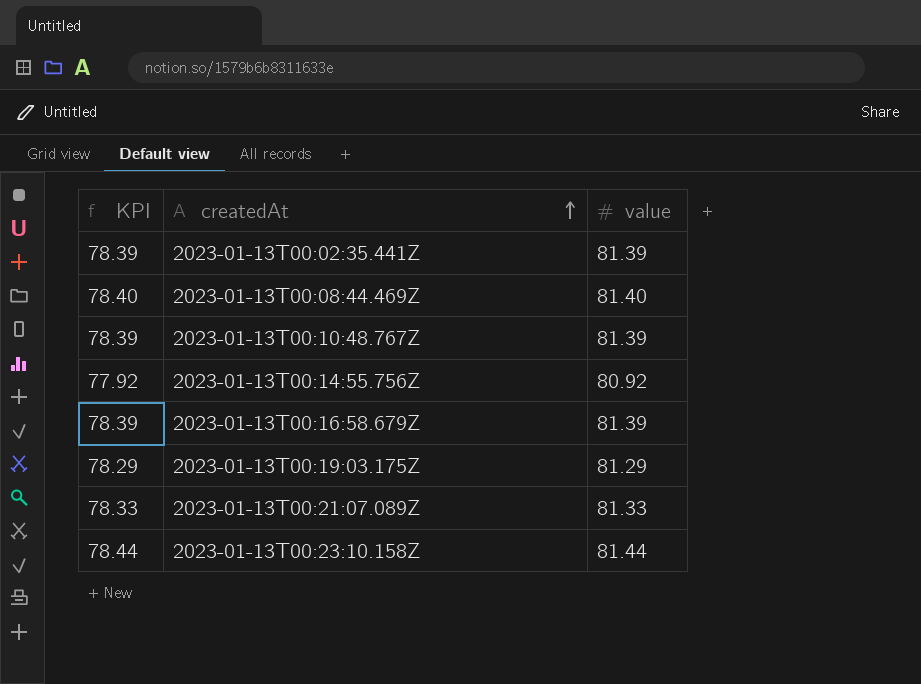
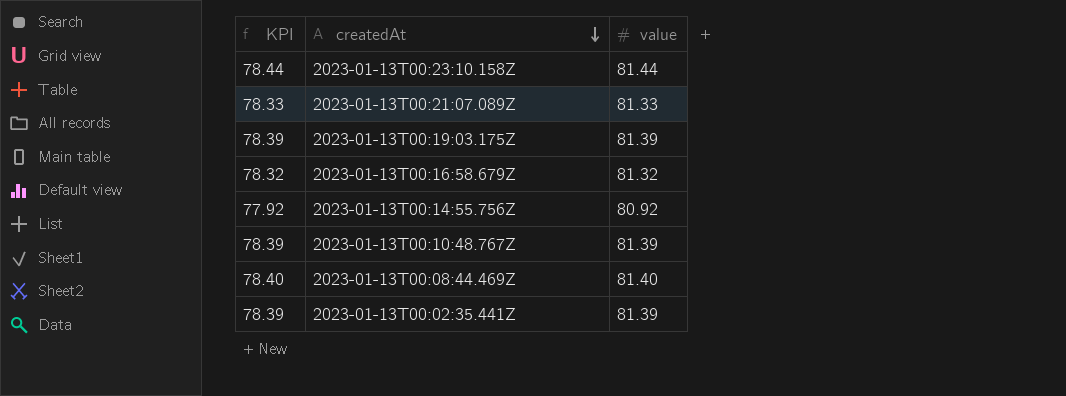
row order: createdAt ascending -> createdAt descending
2023-01-13T00:19:03.175Z | KPI: 78.29 -> 78.39
2023-01-13T00:19:03.175Z | value: 81.29 -> 81.39
2023-01-13T00:16:58.679Z | KPI: 78.39 -> 78.32
2023-01-13T00:16:58.679Z | value: 81.39 -> 81.32

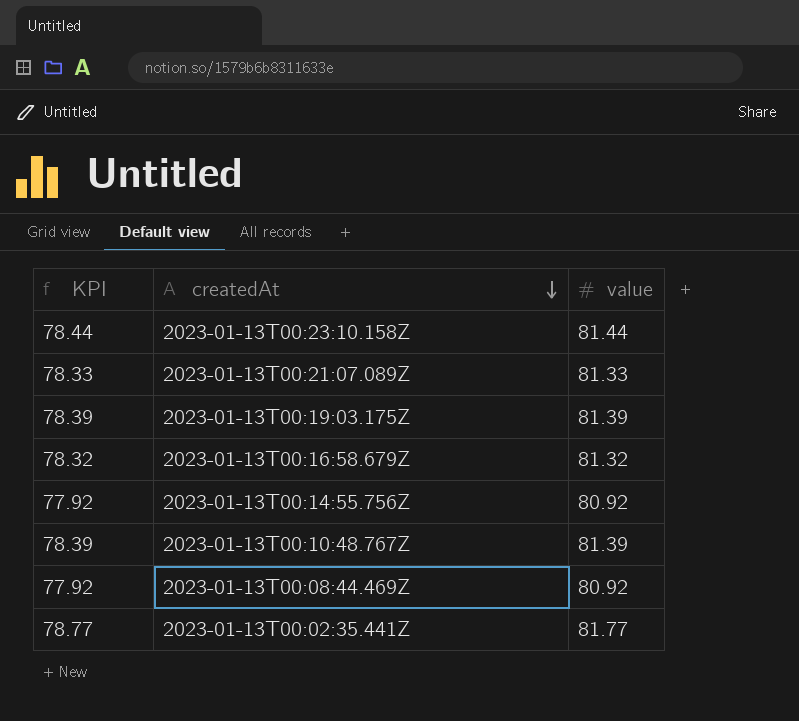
2023-01-13T00:08:44.469Z | KPI: 78.40 -> 77.92
2023-01-13T00:08:44.469Z | value: 81.40 -> 80.92
2023-01-13T00:02:35.441Z | KPI: 78.39 -> 78.77
2023-01-13T00:02:35.441Z | value: 81.39 -> 81.77

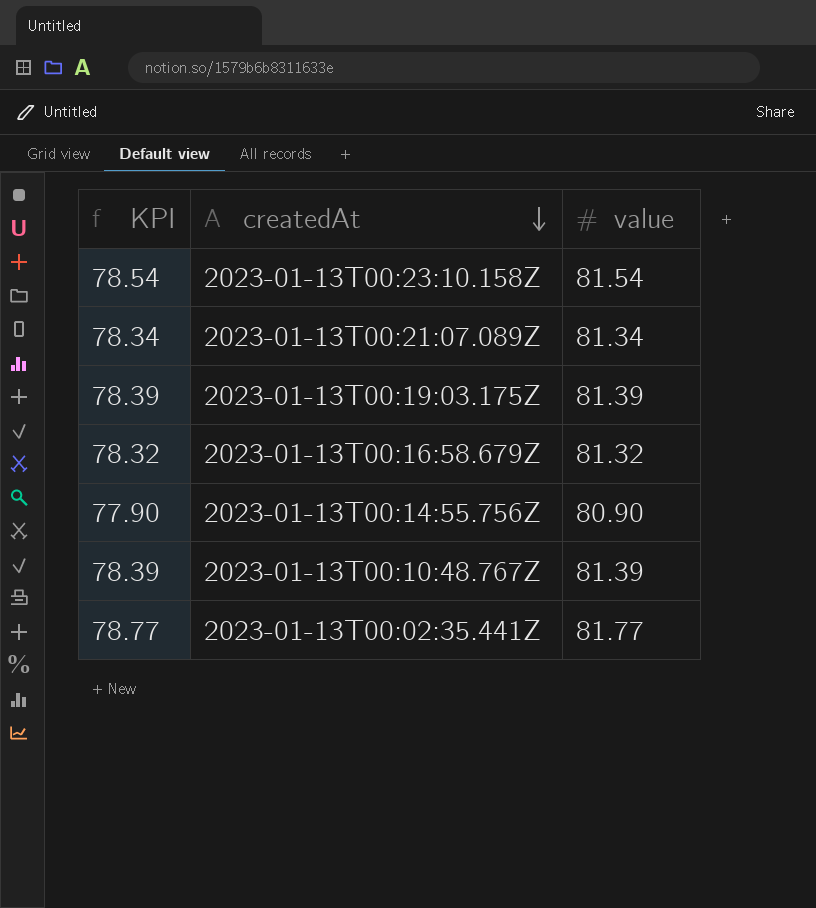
row 2023-01-13T00:08:44.469Z: 77.92 | 80.92 -> none
2023-01-13T00:23:10.158Z | KPI: 78.44 -> 78.54
2023-01-13T00:23:10.158Z | value: 81.44 -> 81.54
2023-01-13T00:21:07.089Z | KPI: 78.33 -> 78.34
2023-01-13T00:21:07.089Z | value: 81.33 -> 81.34
2023-01-13T00:14:55.756Z | KPI: 77.92 -> 77.90
2023-01-13T00:14:55.756Z | value: 80.92 -> 80.90

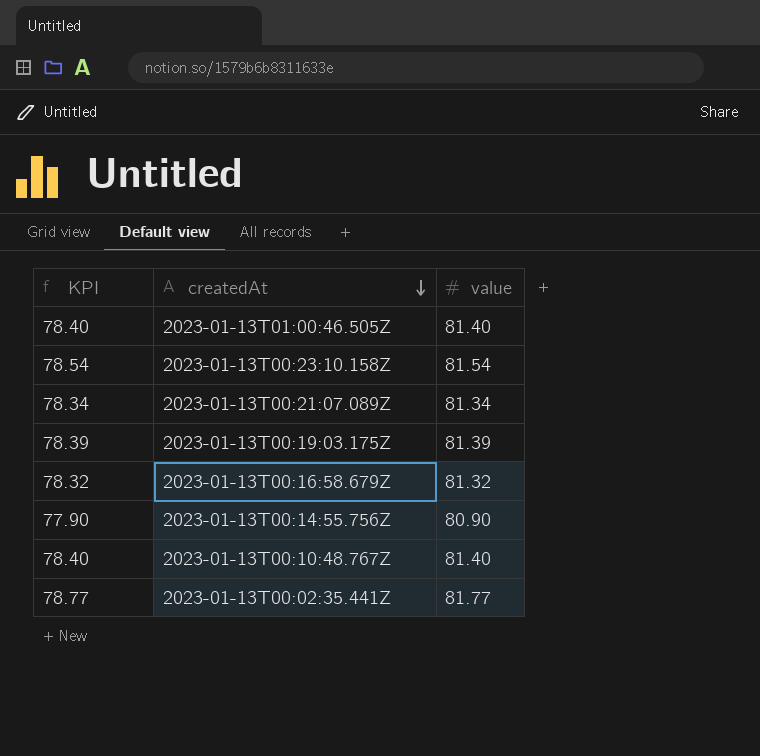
row 2023-01-13T01:00:46.505Z: none -> 78.40 | 81.40
2023-01-13T00:10:48.767Z | KPI: 78.39 -> 78.40
2023-01-13T00:10:48.767Z | value: 81.39 -> 81.40

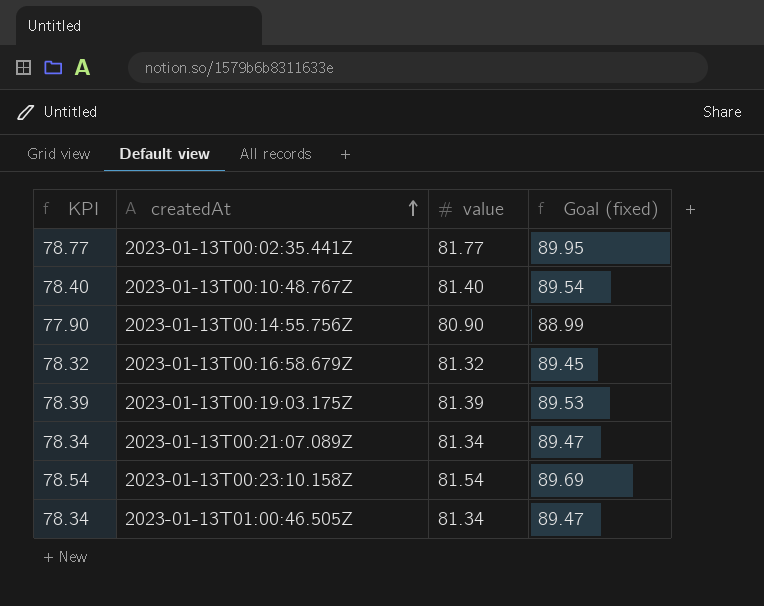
row order: createdAt descending -> createdAt ascending
column Goal (fixed) | formula: none -> [value] * 1.1
2023-01-13T01:00:46.505Z | KPI: 78.40 -> 78.34
2023-01-13T01:00:46.505Z | value: 81.40 -> 81.34

